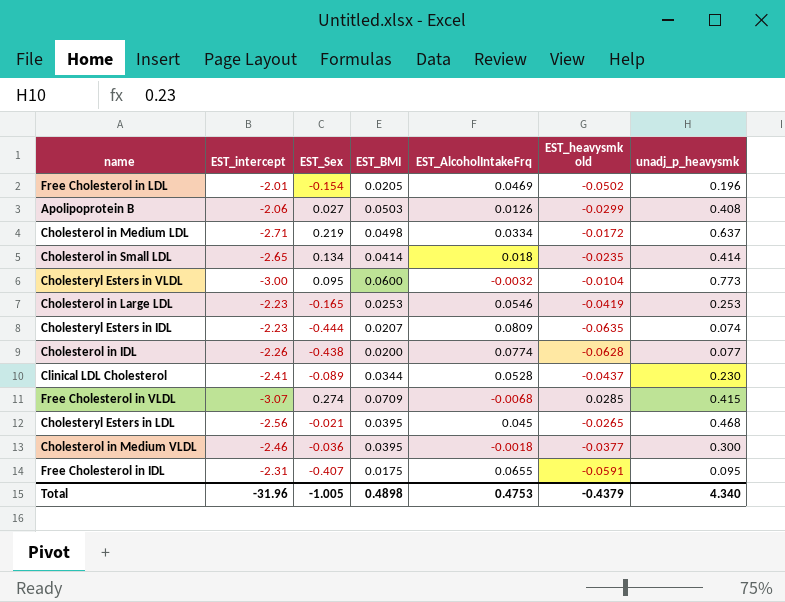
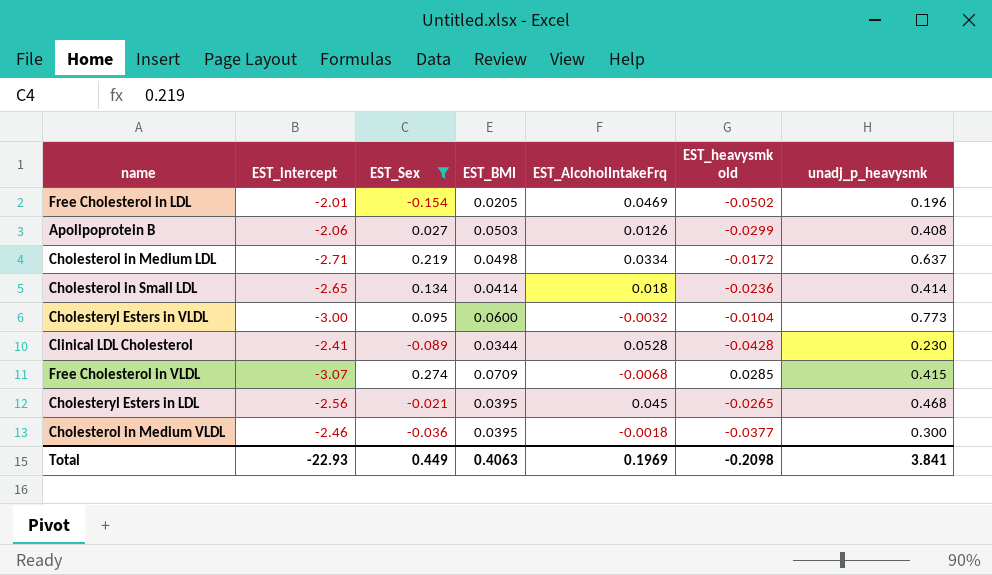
filter: none -> EST_Sex >= -0.154
Cholesterol in Small LDL | EST_heavysmk old: -0.0235 -> -0.0236
Clinical LDL Cholesterol | EST_heavysmk old: -0.0437 -> -0.0428
Total | EST_intercept: -31.96 -> -22.93
Total | EST_Sex: -1.005 -> 0.449
Total | EST_BMI: 0.4898 -> 0.4063
Total | EST_AlcoholIntakeFrq: 0.4753 -> 0.1969
Total | EST_heavysmk old: -0.4379 -> -0.2098
Total | unadj_p_heavysmk: 4.340 -> 3.841

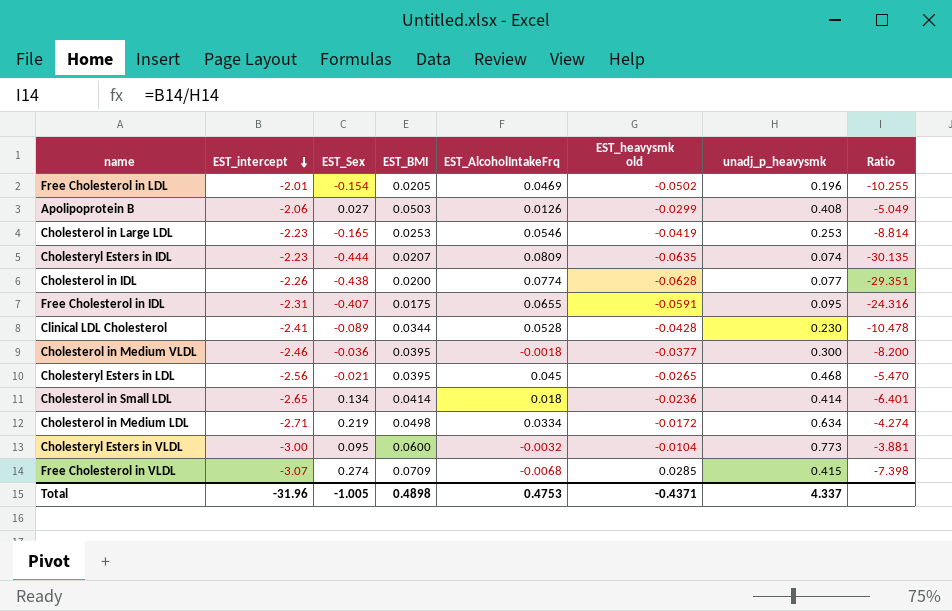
filter: EST_Sex >= -0.154 -> none
row order: none -> EST_intercept descending
column Ratio | formula: none -> [EST_intercept] / [unadj_p_heavysmk]
Cholesterol in Medium LDL | unadj_p_heavysmk: 0.637 -> 0.634
Total | EST_intercept: -22.93 -> -31.96
Total | EST_Sex: 0.449 -> -1.005
Total | EST_BMI: 0.4063 -> 0.4898
Total | EST_AlcoholIntakeFrq: 0.1969 -> 0.4753
Total | EST_heavysmk old: -0.2098 -> -0.4371
Total | unadj_p_heavysmk: 3.841 -> 4.337

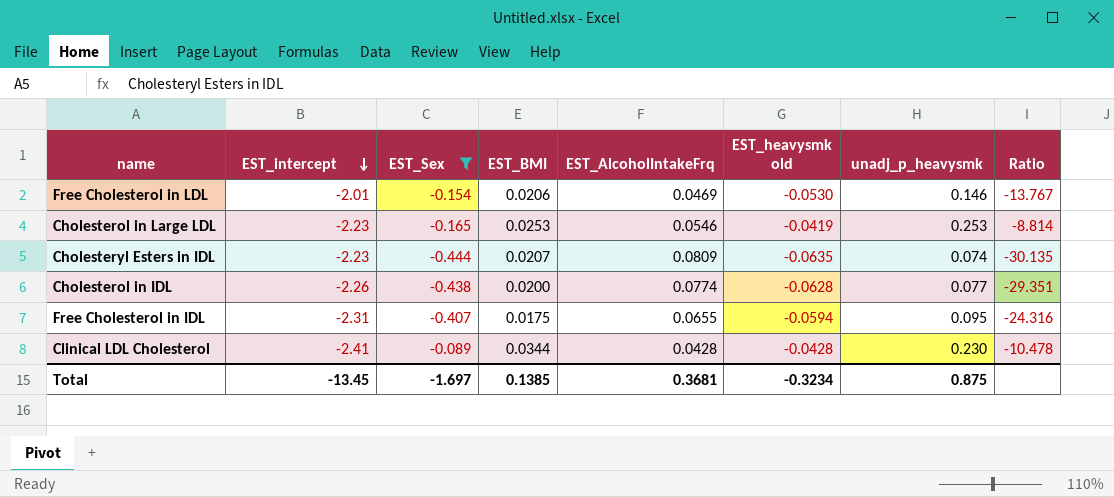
filter: none -> EST_Sex <= -0.089
Free Cholesterol in LDL | EST_BMI: 0.0205 -> 0.0206
Free Cholesterol in LDL | EST_heavysmk old: -0.0502 -> -0.0530
Free Cholesterol in LDL | unadj_p_heavysmk: 0.196 -> 0.146
Free Cholesterol in LDL | Ratio: -10.255 -> -13.767
Free Cholesterol in IDL | EST_heavysmk old: -0.0591 -> -0.0594
Clinical LDL Cholesterol | EST_AlcoholIntakeFrq: 0.0528 -> 0.0428
Total | EST_intercept: -31.96 -> -13.45
Total | EST_Sex: -1.005 -> -1.697
Total | EST_BMI: 0.4898 -> 0.1385
Total | EST_AlcoholIntakeFrq: 0.4753 -> 0.3681
Total | EST_heavysmk old: -0.4371 -> -0.3234
Total | unadj_p_heavysmk: 4.337 -> 0.875

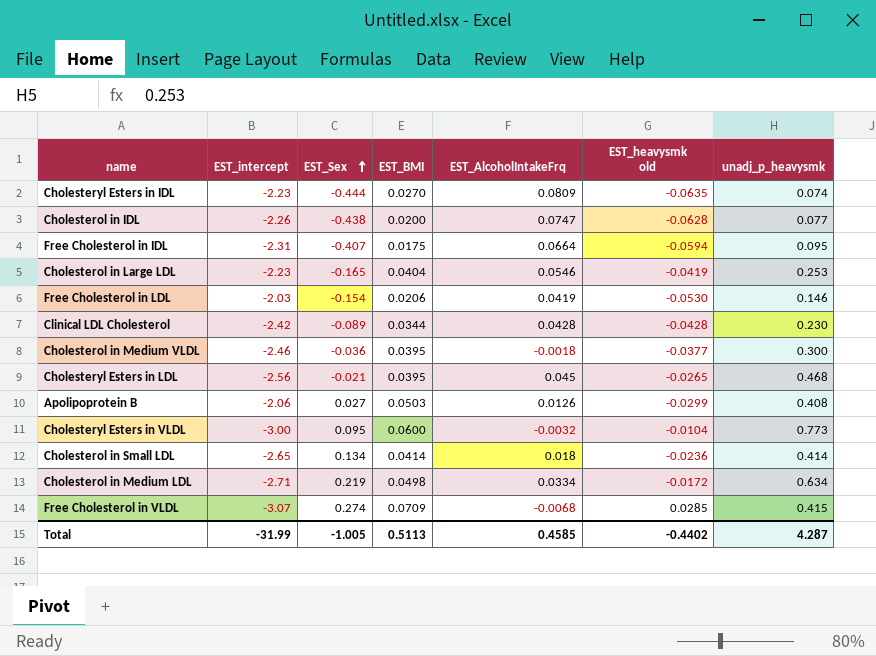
filter: EST_Sex <= -0.089 -> none
row order: EST_intercept descending -> EST_Sex ascending
column Ratio | formula: [EST_intercept] / [unadj_p_heavysmk] -> none
Cholesteryl Esters in IDL | EST_BMI: 0.0207 -> 0.0270
Cholesterol in IDL | EST_AlcoholIntakeFrq: 0.0774 -> 0.0747
Free Cholesterol in IDL | EST_AlcoholIntakeFrq: 0.0655 -> 0.0664
Cholesterol in Large LDL | EST_BMI: 0.0253 -> 0.0404
Free Cholesterol in LDL | EST_intercept: -2.01 -> -2.03
Free Cholesterol in LDL | EST_AlcoholIntakeFrq: 0.0469 -> 0.0419
Clinical LDL Cholesterol | EST_intercept: -2.41 -> -2.42
Total | EST_intercept: -13.45 -> -31.99
Total | EST_Sex: -1.697 -> -1.005
Total | EST_BMI: 0.1385 -> 0.5113
Total | EST_AlcoholIntakeFrq: 0.3681 -> 0.4585
Total | EST_heavysmk old: -0.3234 -> -0.4402
Total | unadj_p_heavysmk: 0.875 -> 4.287

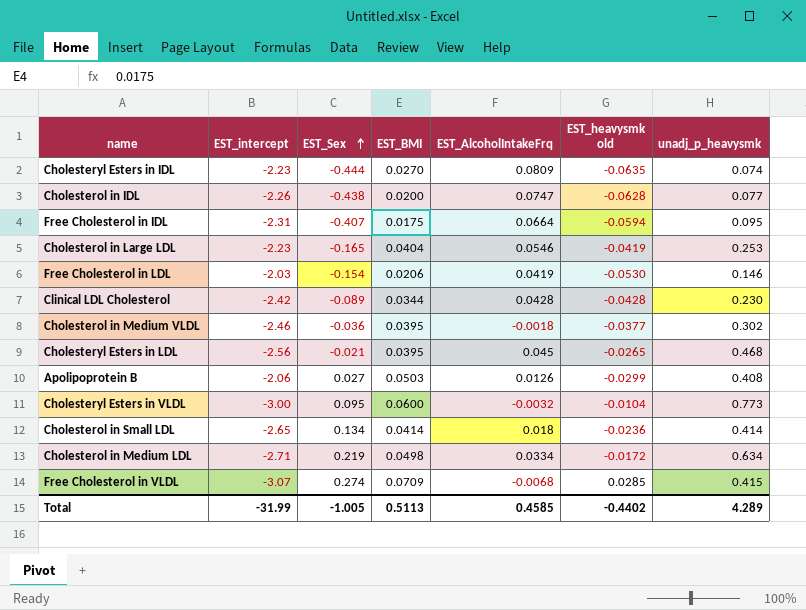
Cholesterol in Medium VLDL | unadj_p_heavysmk: 0.300 -> 0.302
Total | unadj_p_heavysmk: 4.287 -> 4.289

